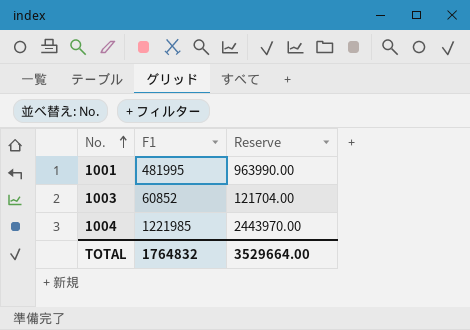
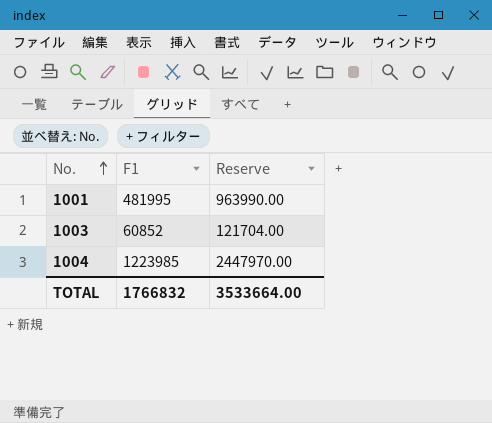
1004 | F1: 1221985 -> 1223985
1004 | Reserve: 2443970.00 -> 2447970.00
TOTAL | F1: 1764832 -> 1766832
TOTAL | Reserve: 3529664.00 -> 3533664.00

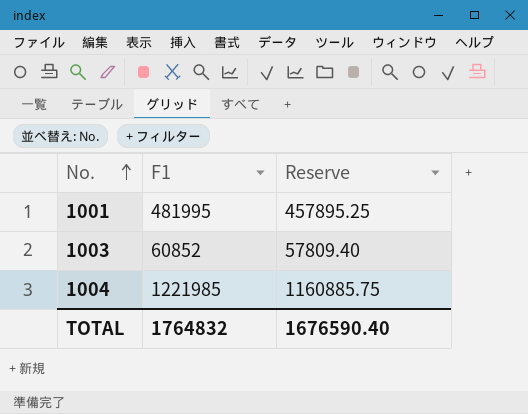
column Reserve | formula: [F1] * 2 -> [F1] * 0.95
1004 | F1: 1223985 -> 1221985
TOTAL | F1: 1766832 -> 1764832
TOTAL | Reserve: 3533664.00 -> 1676590.40

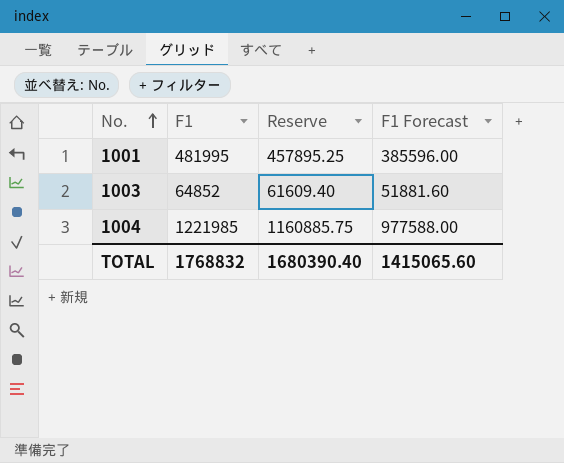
column F1 Forecast | formula: none -> [F1] * 0.8
1003 | F1: 60852 -> 64852
1003 | Reserve: 57809.40 -> 61609.40
TOTAL | F1: 1764832 -> 1768832
TOTAL | Reserve: 1676590.40 -> 1680390.40

